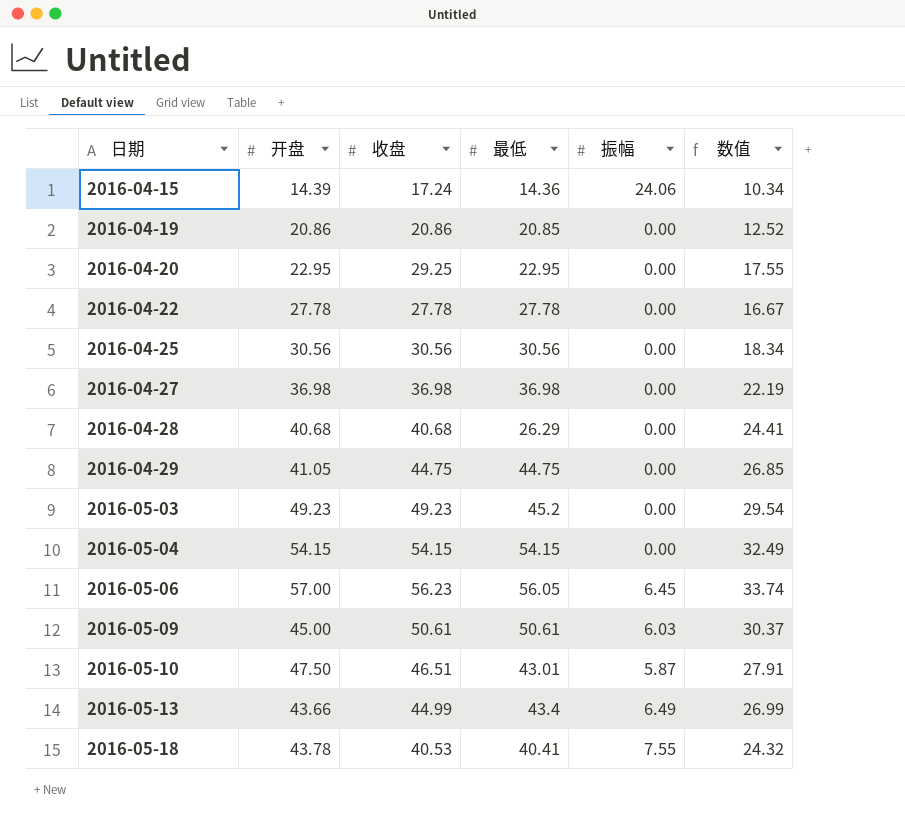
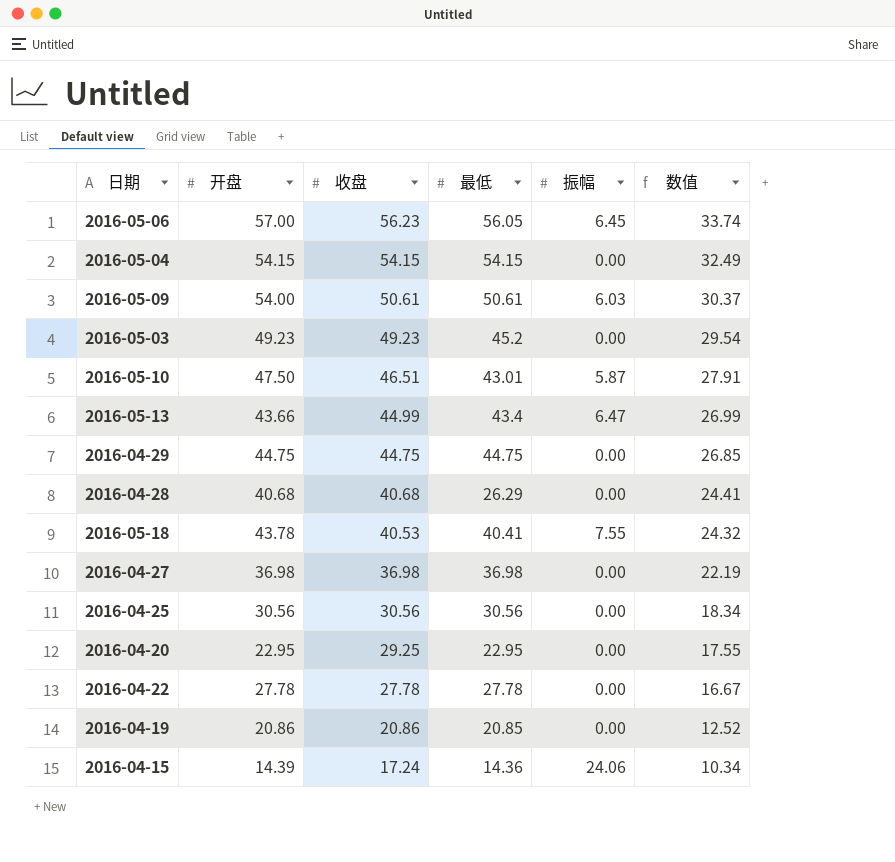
row order: 日期 ascending -> 收盘 descending
2016-05-09 | 开盘: 45.00 -> 54.00
2016-05-13 | 振幅: 6.49 -> 6.47
2016-04-29 | 开盘: 41.05 -> 44.75

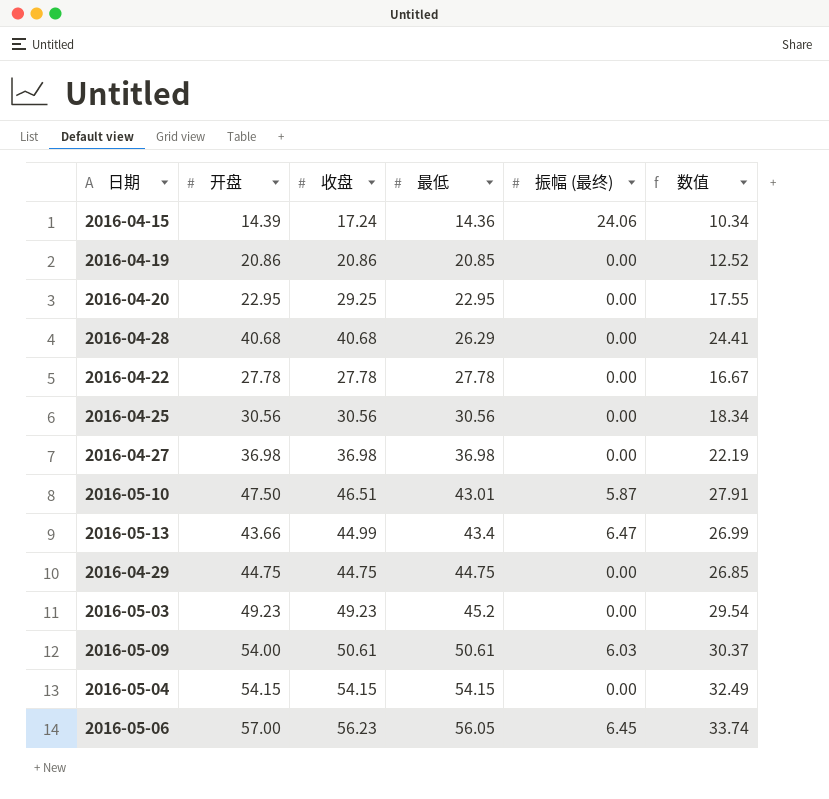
row order: 收盘 descending -> 最低 ascending
column name: 振幅 -> 振幅 (最终)
row 2016-05-18: 43.78 | 40.53 | 40.41 | 7.55 | 24.32 -> none

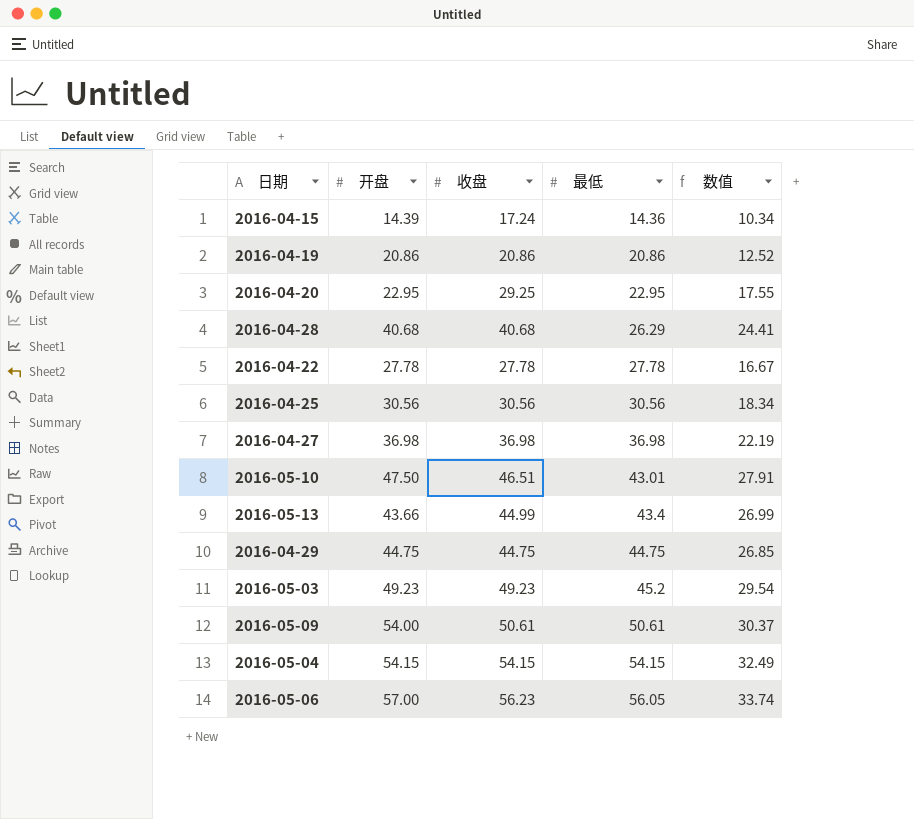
column 振幅 (最终) | position: 5 -> none
2016-04-19 | 最低: 20.85 -> 20.86

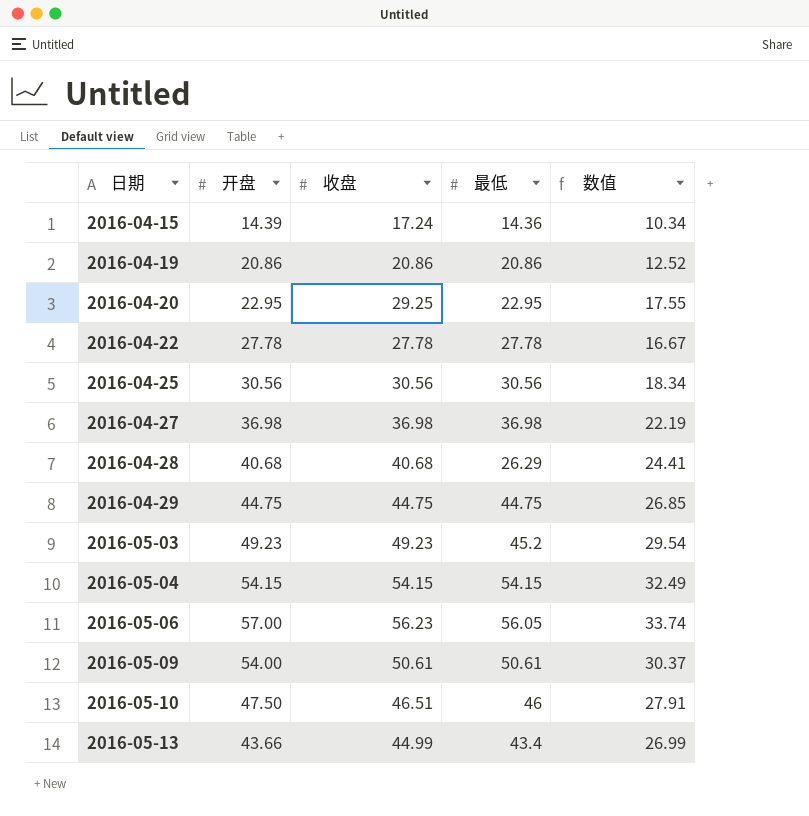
row order: 最低 ascending -> 日期 ascending
2016-05-10 | 最低: 43.01 -> 46

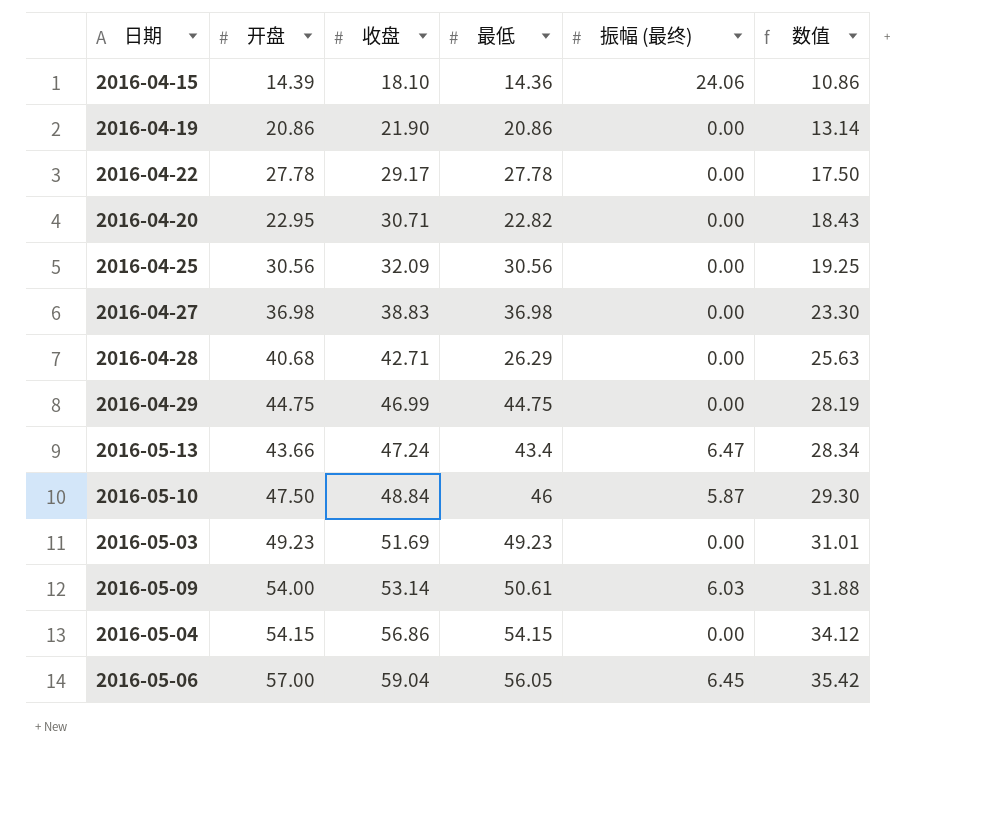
row order: 日期 ascending -> 收盘 ascending
column 振幅 (最终) | position: none -> 5
2016-04-15 | 收盘: 17.24 -> 18.10
2016-04-15 | 数值: 10.34 -> 10.86
2016-04-19 | 收盘: 20.86 -> 21.90
2016-04-19 | 数值: 12.52 -> 13.14
2016-04-22 | 收盘: 27.78 -> 29.17
2016-04-22 | 数值: 16.67 -> 17.50
2016-04-20 | 收盘: 29.25 -> 30.71
2016-04-20 | 最低: 22.95 -> 22.82
2016-04-20 | 数值: 17.55 -> 18.43
2016-04-25 | 收盘: 30.56 -> 32.09
2016-04-25 | 数值: 18.34 -> 19.25
2016-04-27 | 收盘: 36.98 -> 38.83
2016-04-27 | 数值: 22.19 -> 23.30
2016-04-28 | 收盘: 40.68 -> 42.71
2016-04-28 | 数值: 24.41 -> 25.63
2016-04-29 | 收盘: 44.75 -> 46.99
2016-04-29 | 数值: 26.85 -> 28.19
2016-05-13 | 收盘: 44.99 -> 47.24
2016-05-13 | 数值: 26.99 -> 28.34
2016-05-10 | 收盘: 46.51 -> 48.84
2016-05-10 | 数值: 27.91 -> 29.30
2016-05-03 | 收盘: 49.23 -> 51.69
2016-05-03 | 最低: 45.2 -> 49.23
2016-05-03 | 数值: 29.54 -> 31.01
2016-05-09 | 收盘: 50.61 -> 53.14
2016-05-09 | 数值: 30.37 -> 31.88
2016-05-04 | 收盘: 54.15 -> 56.86
2016-05-04 | 数值: 32.49 -> 34.12
2016-05-06 | 收盘: 56.23 -> 59.04
2016-05-06 | 数值: 33.74 -> 35.42

